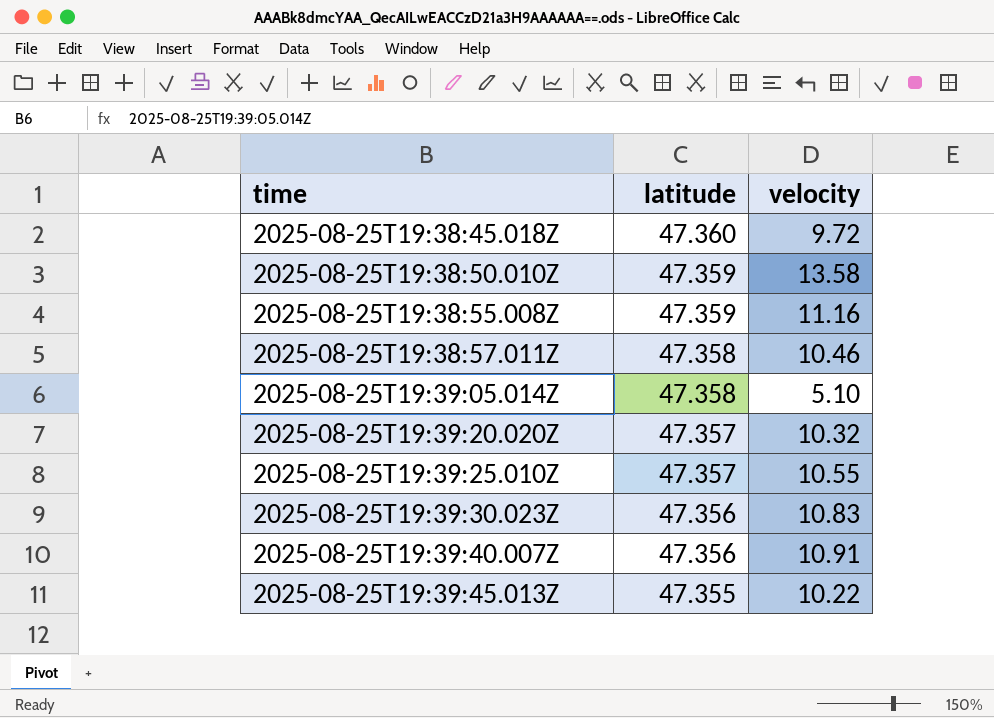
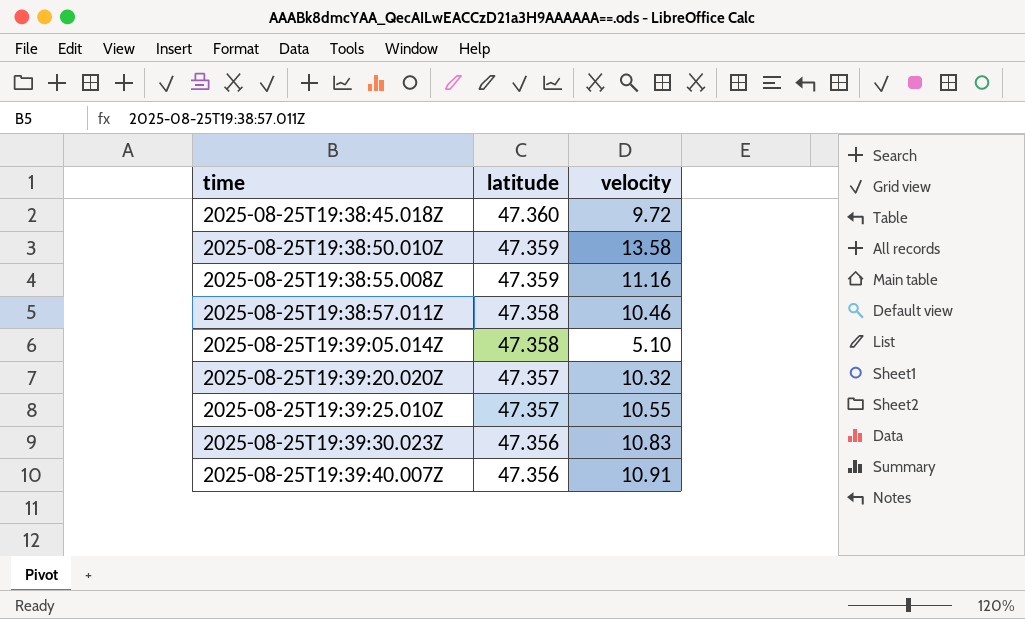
row 2025-08-25T19:39:45.013Z: 47.355 | 10.22 -> none

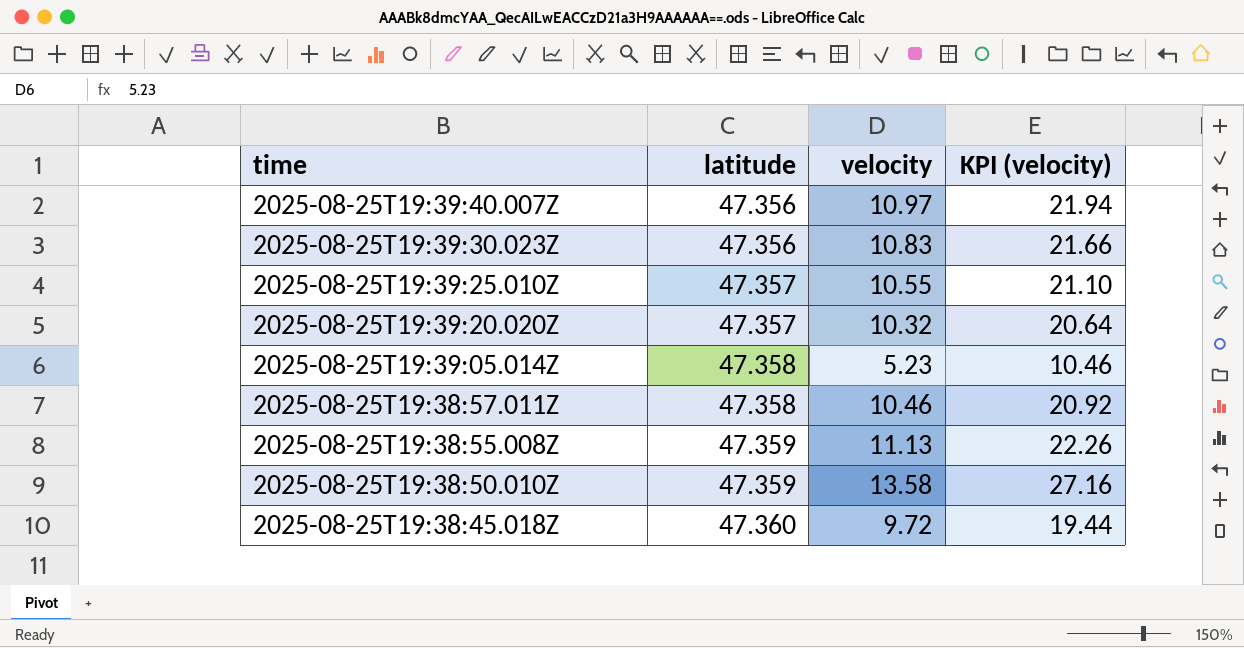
row order: time ascending -> time descending
column KPI (velocity) | formula: none -> [velocity] * 2
2025-08-25T19:39:40.007Z | velocity: 10.91 -> 10.97
2025-08-25T19:39:05.014Z | velocity: 5.10 -> 5.23
2025-08-25T19:38:55.008Z | velocity: 11.16 -> 11.13

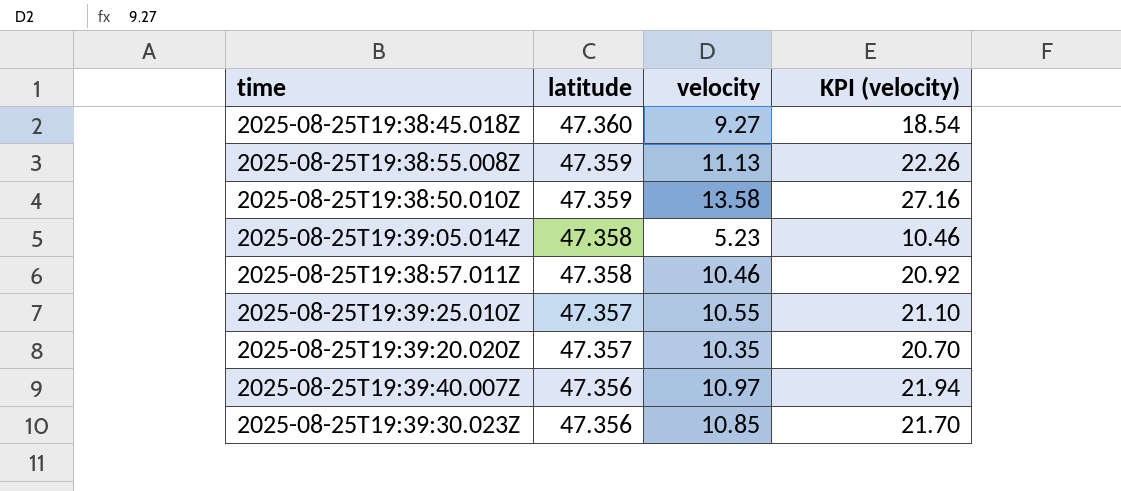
row order: time descending -> latitude descending
2025-08-25T19:38:45.018Z | velocity: 9.72 -> 9.27
2025-08-25T19:38:45.018Z | KPI (velocity): 19.44 -> 18.54
2025-08-25T19:39:20.020Z | velocity: 10.32 -> 10.35
2025-08-25T19:39:20.020Z | KPI (velocity): 20.64 -> 20.70
2025-08-25T19:39:30.023Z | velocity: 10.83 -> 10.85
2025-08-25T19:39:30.023Z | KPI (velocity): 21.66 -> 21.70

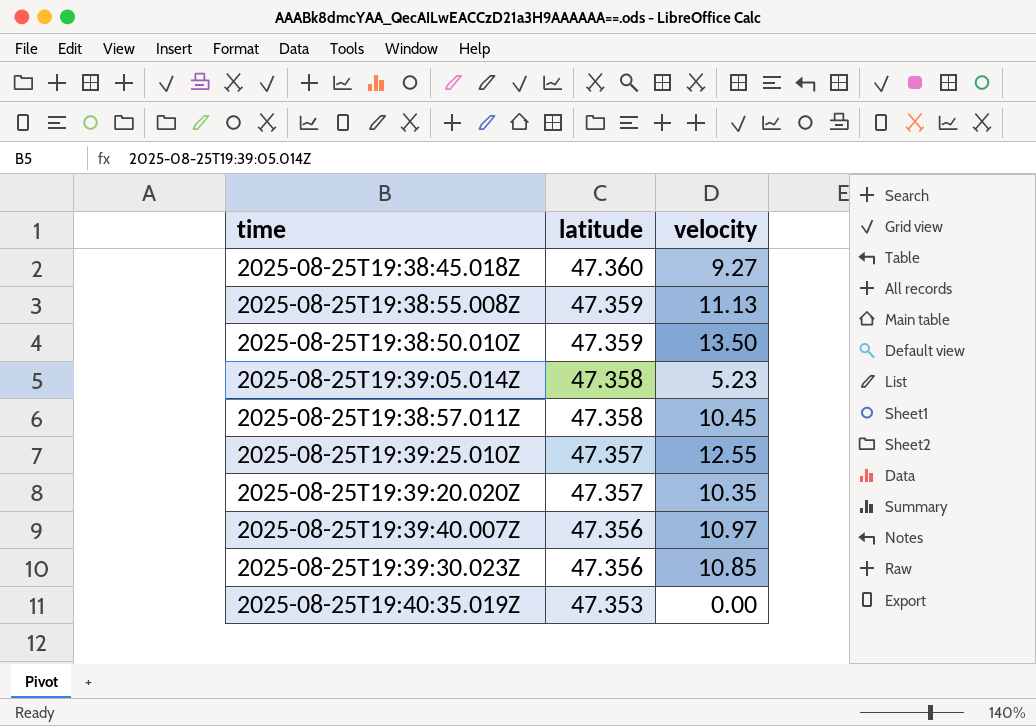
column KPI (velocity) | formula: [velocity] * 2 -> none
2025-08-25T19:38:50.010Z | velocity: 13.58 -> 13.50
2025-08-25T19:38:57.011Z | velocity: 10.46 -> 10.45
2025-08-25T19:39:25.010Z | velocity: 10.55 -> 12.55
row 2025-08-25T19:40:35.019Z: none -> 47.353 | 0.00

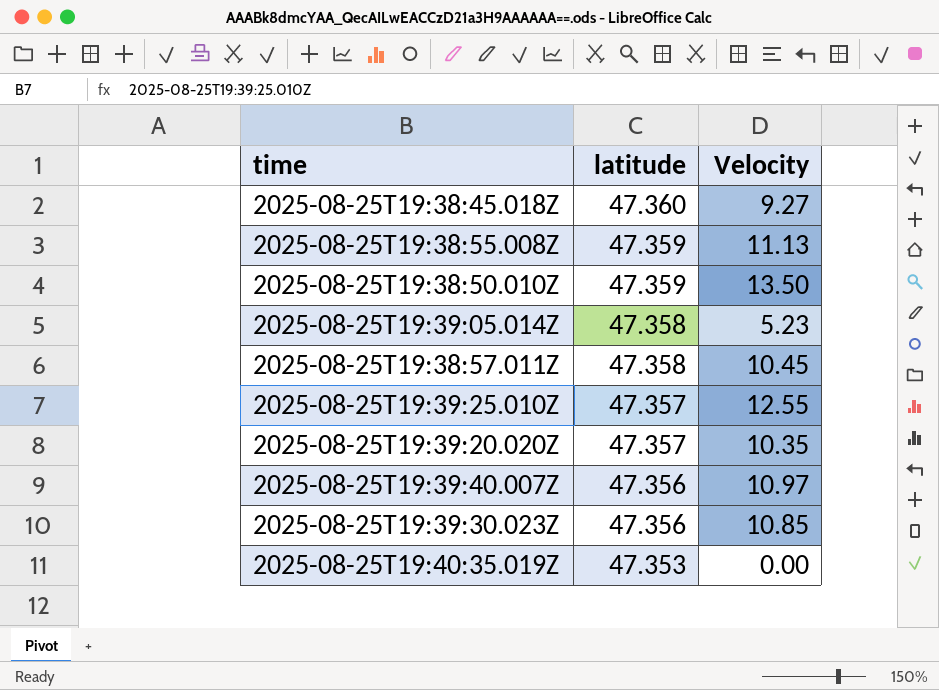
column name: velocity -> Velocity

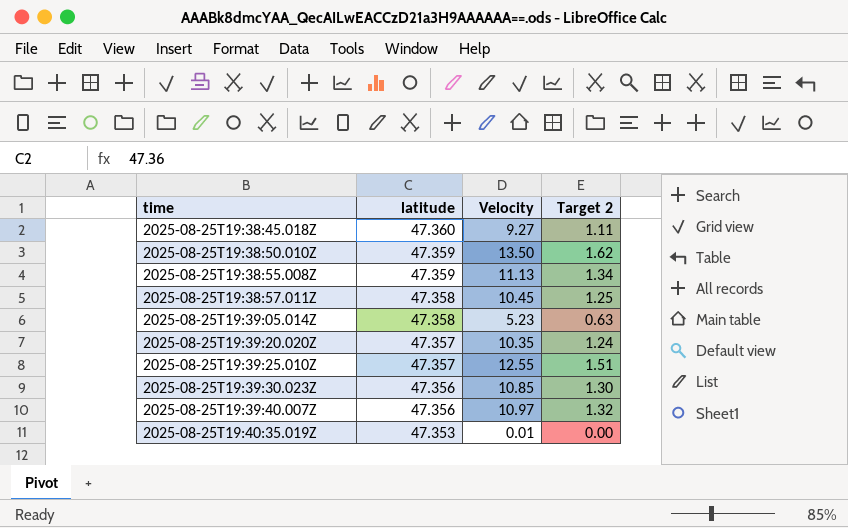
row order: latitude descending -> time ascending
column Target 2 | formula: none -> [Velocity] * 0.12
2025-08-25T19:40:35.019Z | Velocity: 0.00 -> 0.01

